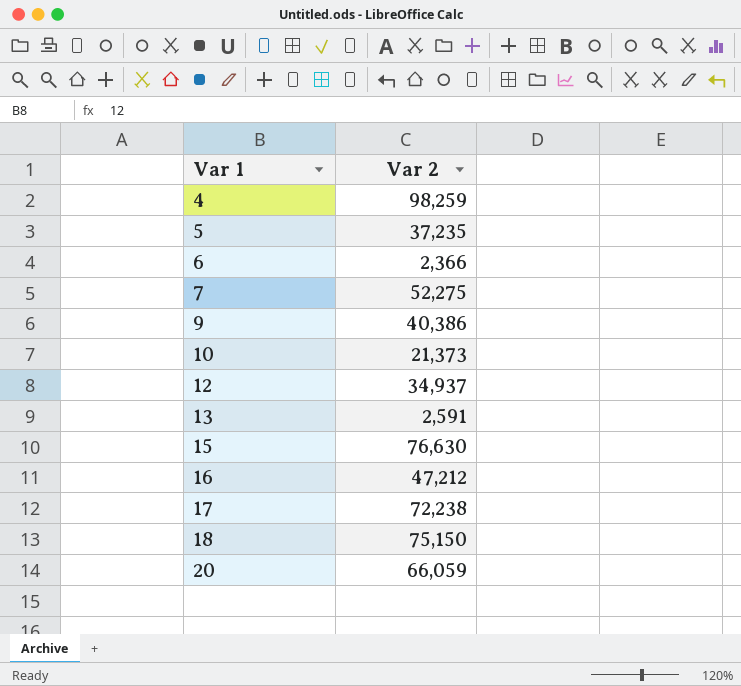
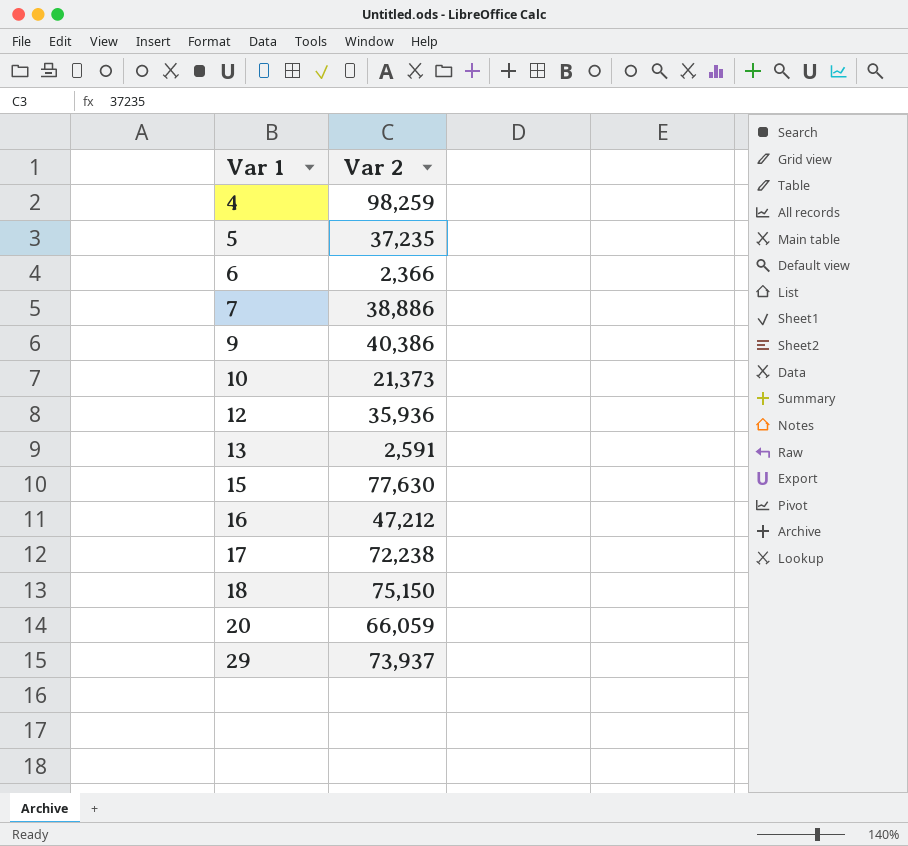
7 | Var 2: 52,275 -> 38,886
12 | Var 2: 34,937 -> 35,936
15 | Var 2: 76,630 -> 77,630
row 29: none -> 73,937

